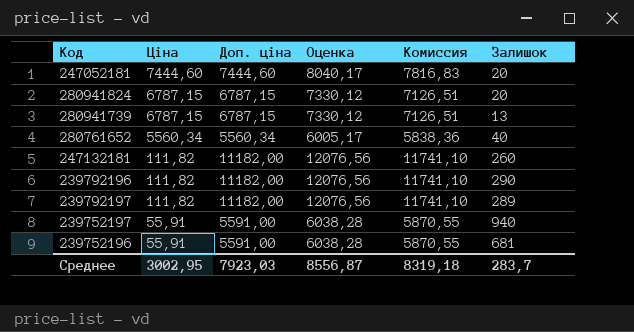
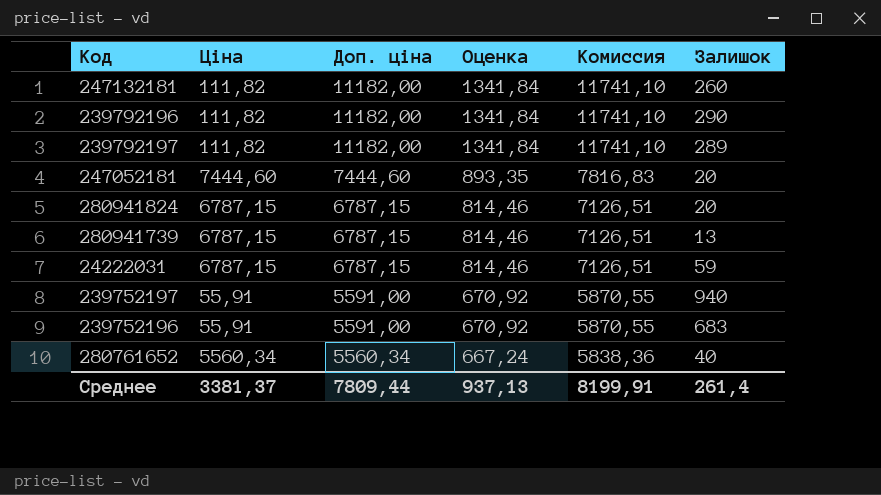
row order: Ціна descending -> Доп. ціна descending
column Оценка | formula: [Доп. ціна] * 1,08 -> [Доп. ціна] * 0,12
row 24222031: none -> 6787,15 | 6787,15 | 814,46 | 7126,51 | 59
239752196 | Залишок: 681 -> 683
Среднее | Ціна: 3002,95 -> 3381,37
Среднее | Доп. ціна: 7923,03 -> 7809,44
Среднее | Оценка: 8556,87 -> 937,13
Среднее | Комиссия: 8319,18 -> 8199,91
Среднее | Залишок: 283,7 -> 261,4

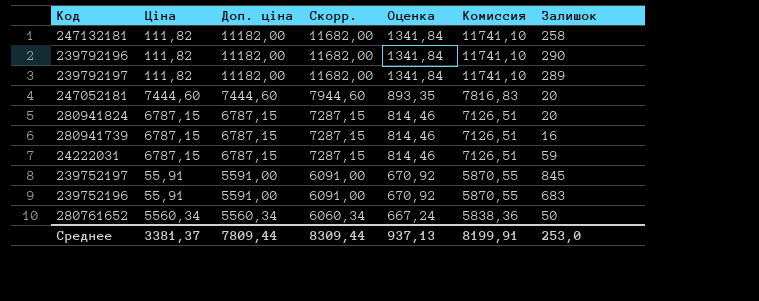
column Скорр. | formula: none -> [Доп. ціна] + 500
247132181 | Залишок: 260 -> 258
280941739 | Залишок: 13 -> 16
239752197 | Залишок: 940 -> 845
280761652 | Залишок: 40 -> 50
Среднее | Залишок: 261,4 -> 253,0

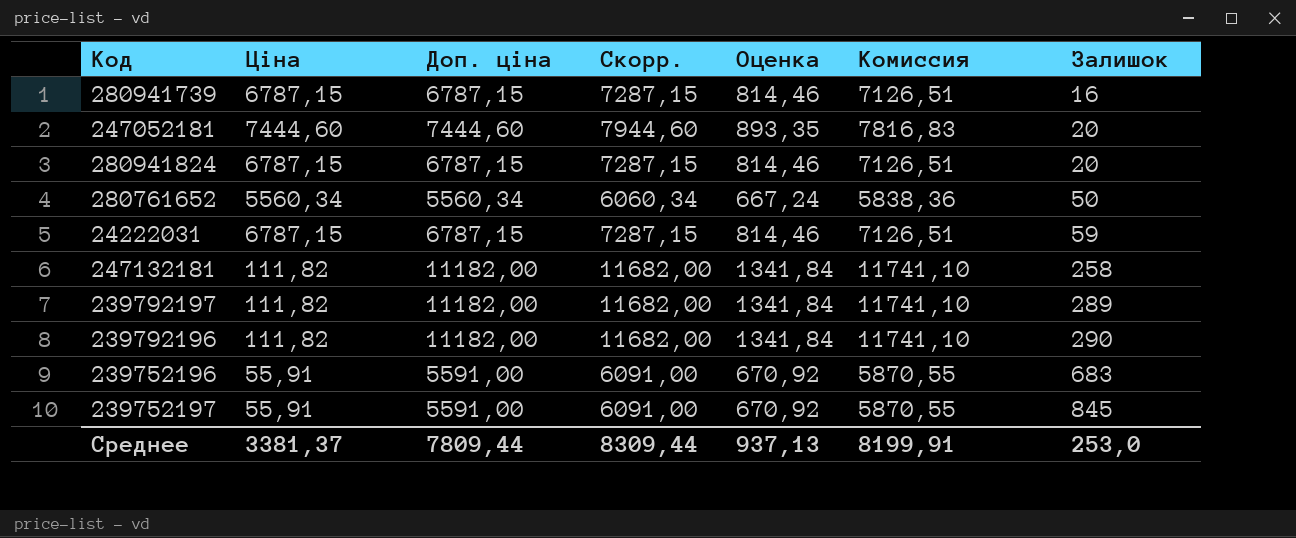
row order: Доп. ціна descending -> Залишок ascending

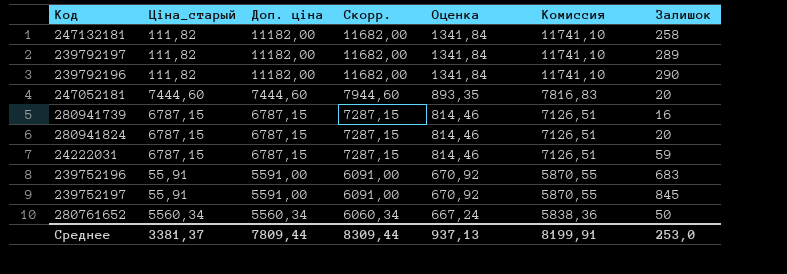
row order: Залишок ascending -> Доп. ціна descending
column name: Ціна -> Ціна_старый

